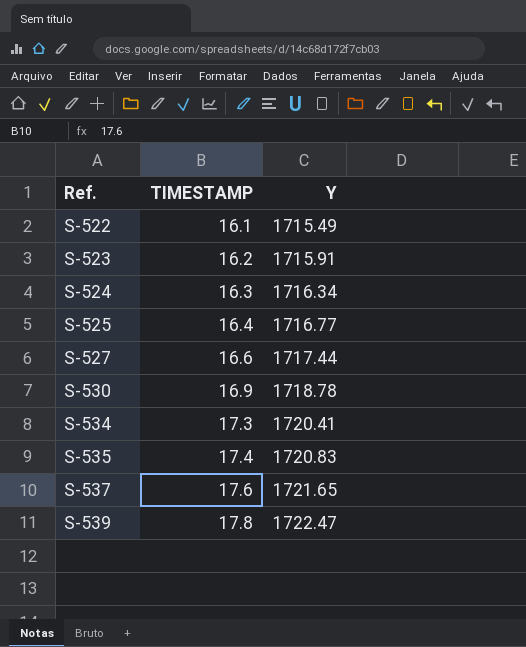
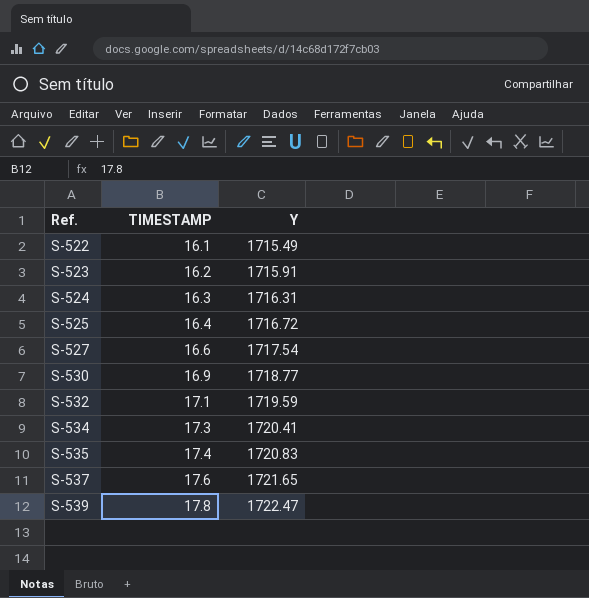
S-524 | Y: 1716.34 -> 1716.31
S-525 | Y: 1716.77 -> 1716.72
S-527 | Y: 1717.44 -> 1717.54
S-530 | Y: 1718.78 -> 1718.77
row S-532: none -> 17.1 | 1719.59

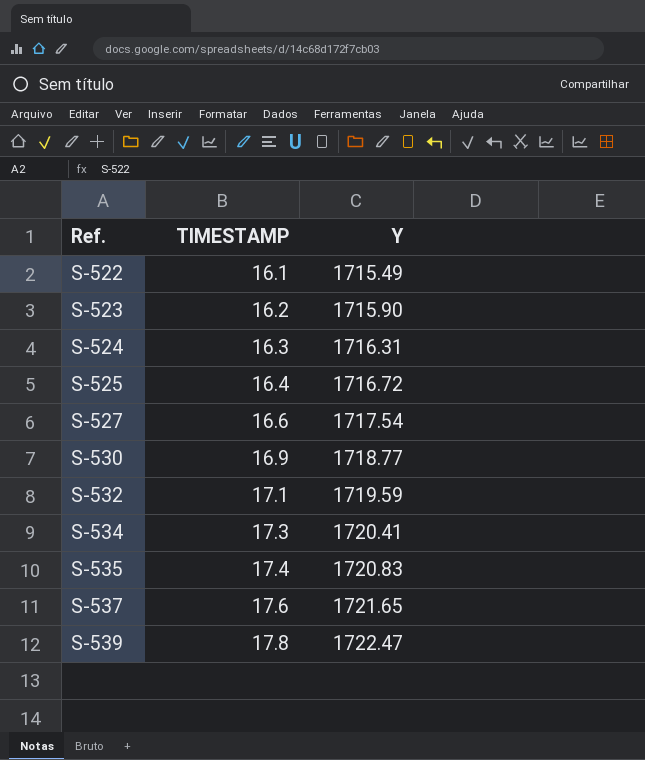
S-523 | Y: 1715.91 -> 1715.90

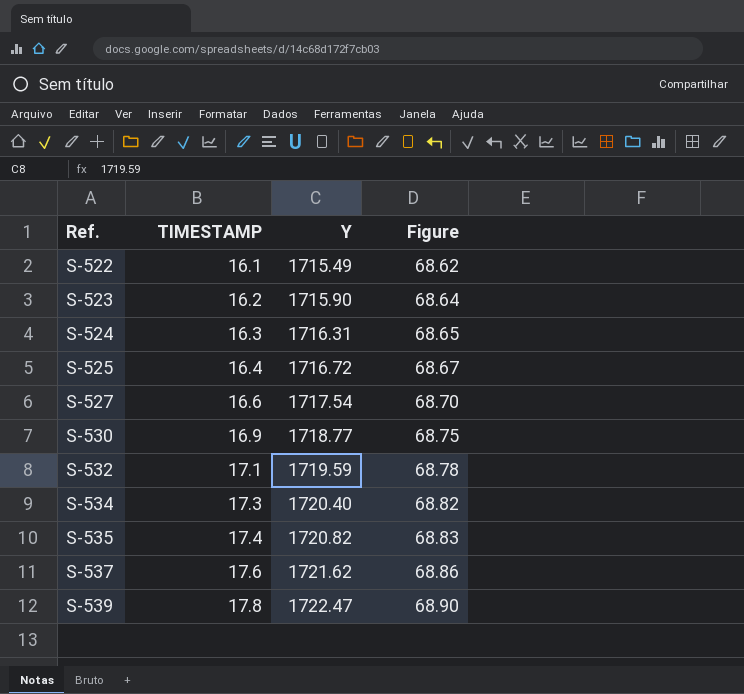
column Figure | formula: none -> [Y] * 0.04
S-534 | Y: 1720.41 -> 1720.40
S-535 | Y: 1720.83 -> 1720.82
S-537 | Y: 1721.65 -> 1721.62

